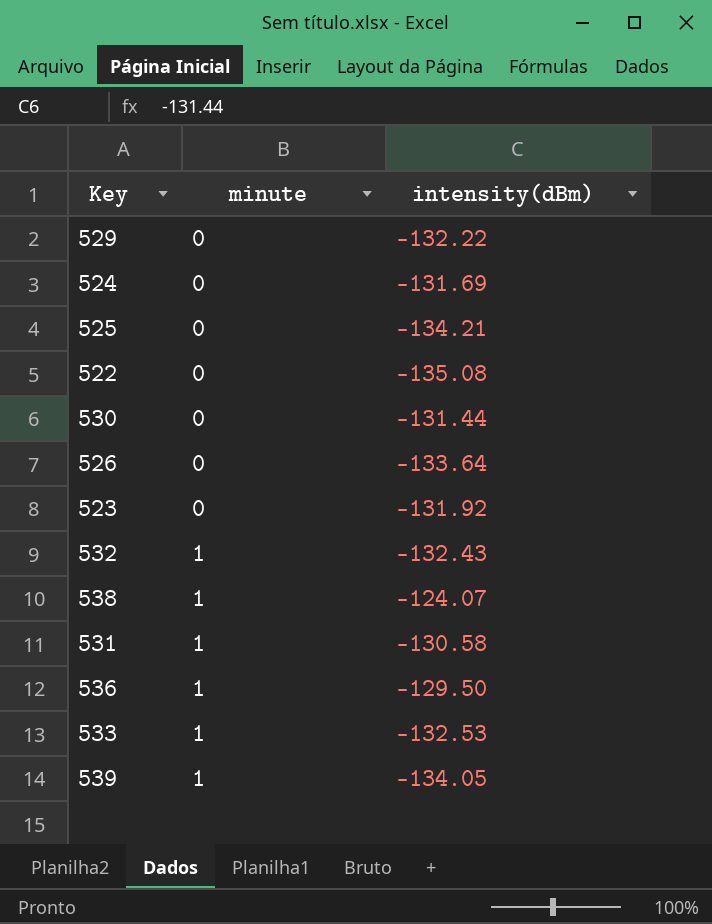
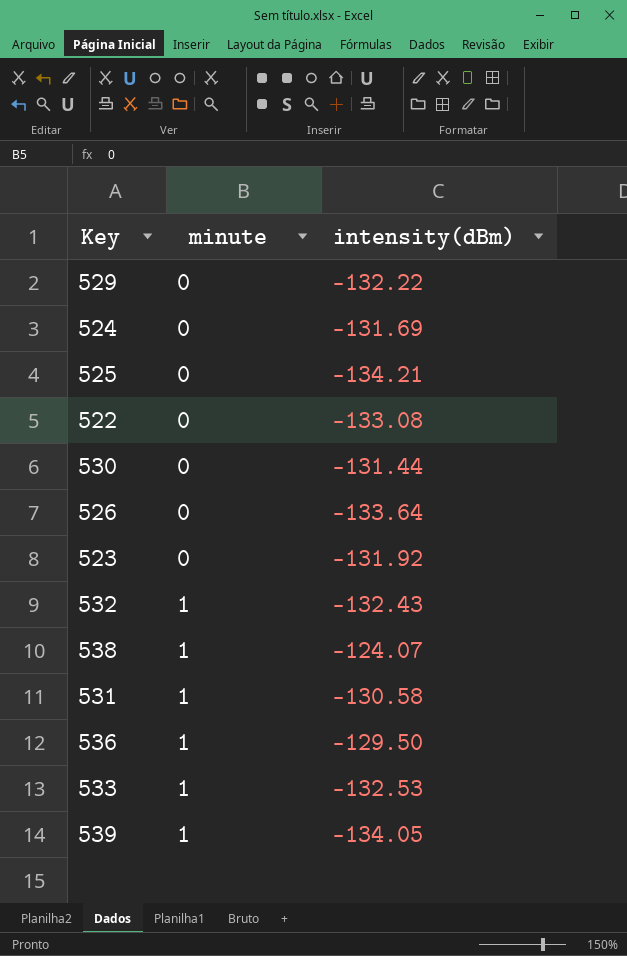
522 | intensity(dBm): -135.08 -> -133.08

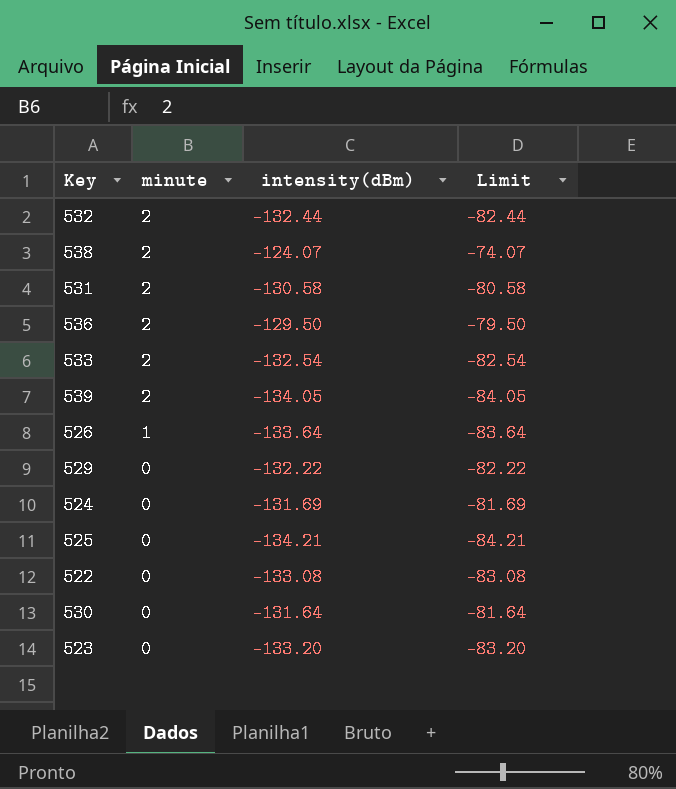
row order: minute ascending -> minute descending
column Limit | formula: none -> [intensity(dBm)] + 50
532 | minute: 1 -> 2
532 | intensity(dBm): -132.43 -> -132.44
538 | minute: 1 -> 2
531 | minute: 1 -> 2
536 | minute: 1 -> 2
533 | minute: 1 -> 2
533 | intensity(dBm): -132.53 -> -132.54
539 | minute: 1 -> 2
526 | minute: 0 -> 1
530 | intensity(dBm): -131.44 -> -131.64
523 | intensity(dBm): -131.92 -> -133.20

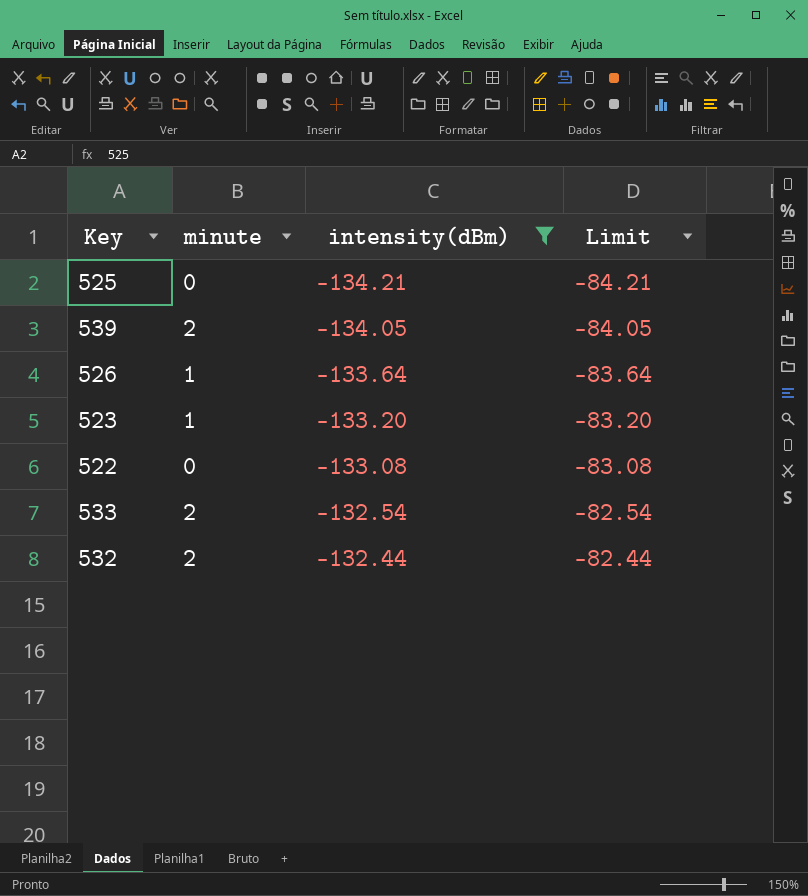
filter: none -> intensity(dBm) <= -132.44
row order: minute descending -> intensity(dBm) ascending
523 | minute: 0 -> 1

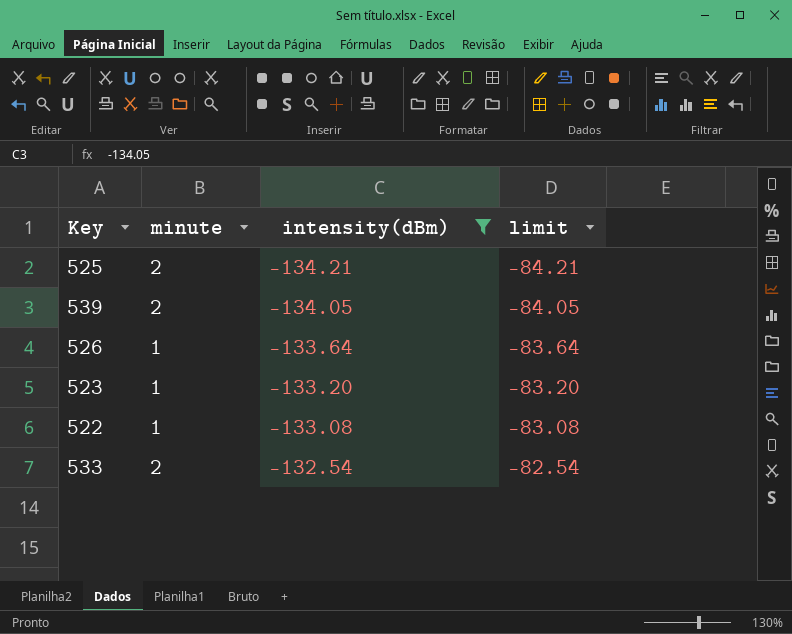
column name: Limit -> limit
row 532: 2 | -132.44 | -82.44 -> none
525 | minute: 0 -> 2
522 | minute: 0 -> 1

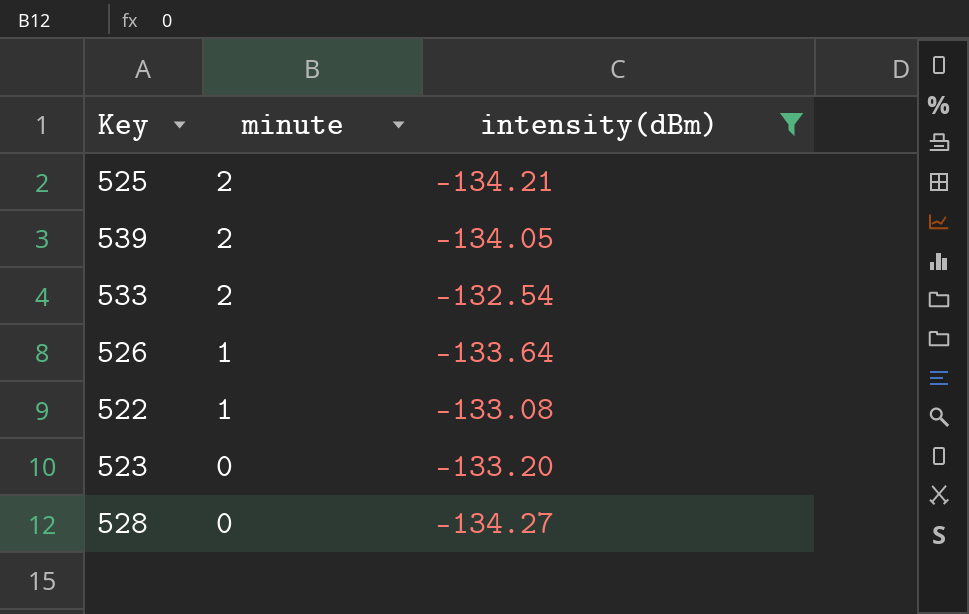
row order: intensity(dBm) ascending -> minute descending
column limit | formula: [intensity(dBm)] + 50 -> none
523 | minute: 1 -> 0
row 528: none -> 0 | -134.27

